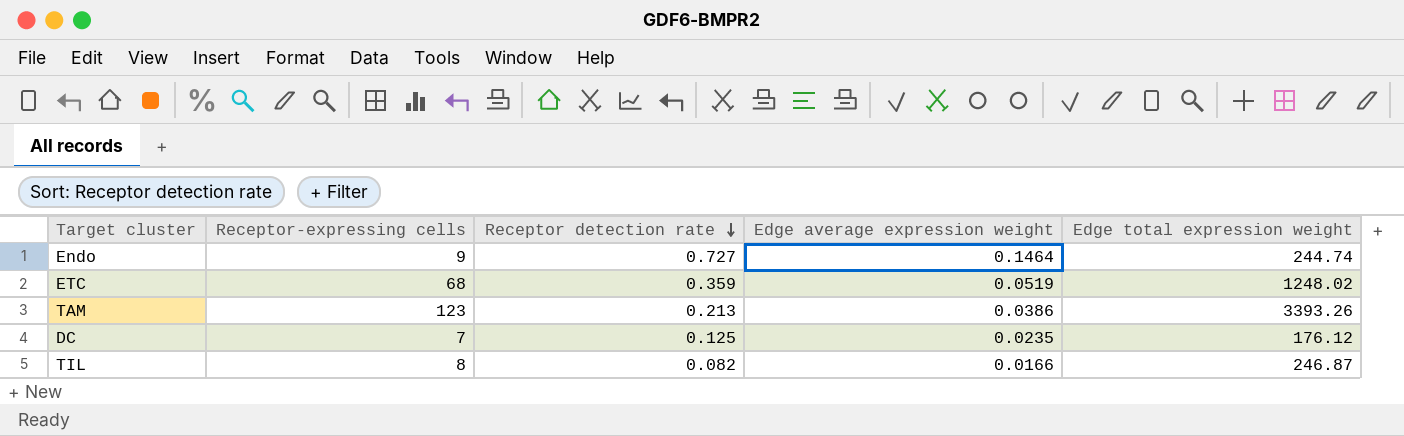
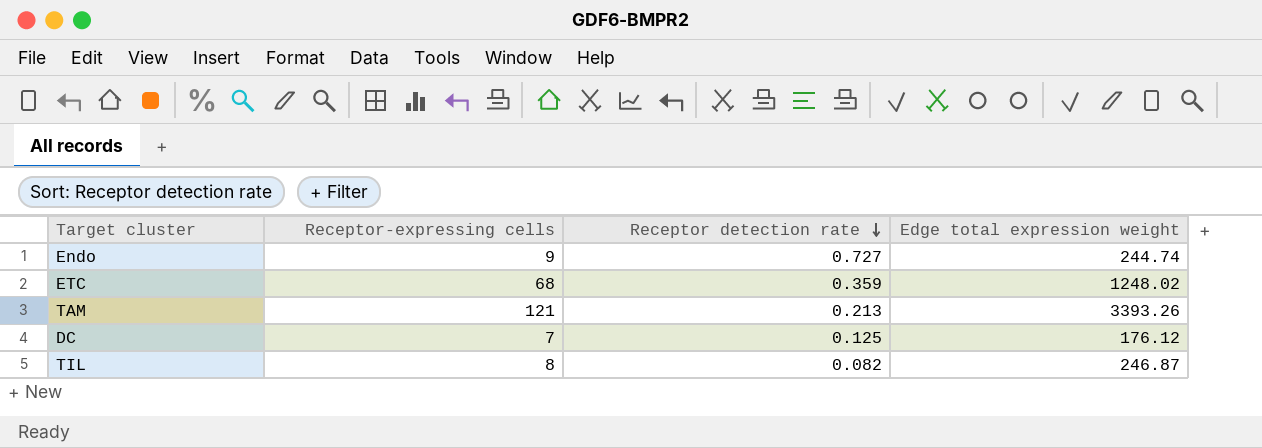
column Edge average expression weight | position: 4 -> none
TAM | Receptor-expressing cells: 123 -> 121

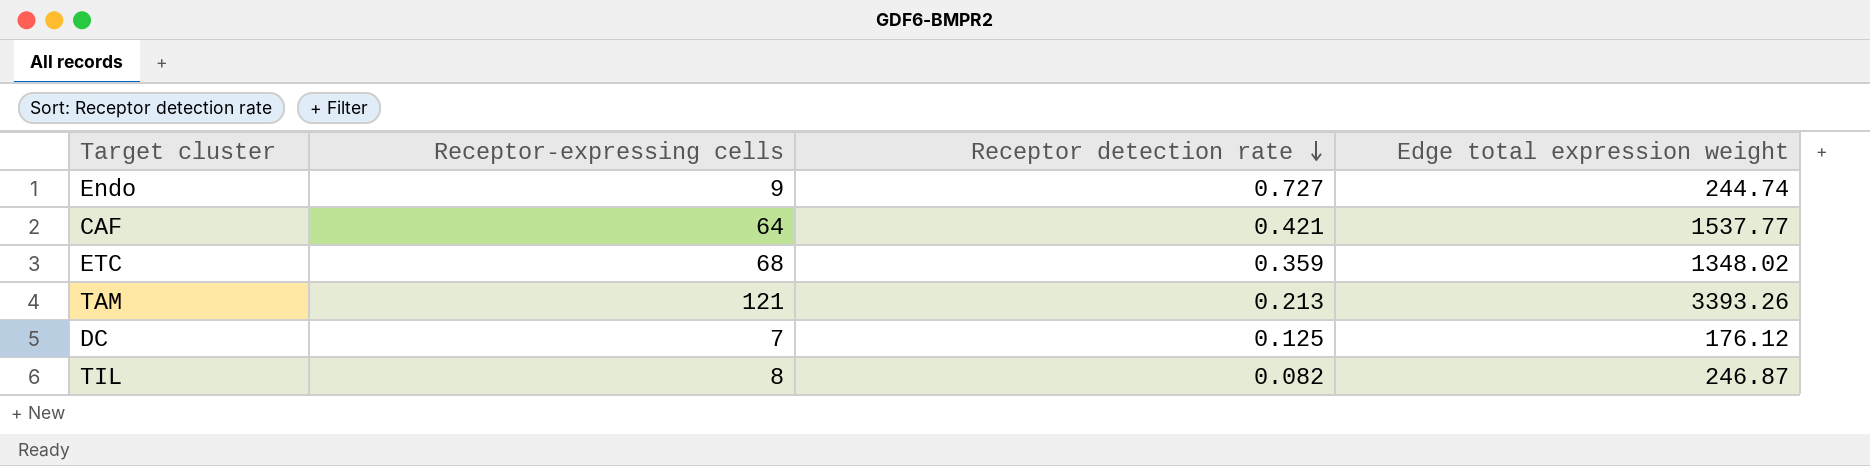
row CAF: none -> 64 | 0.421 | 1537.77
ETC | Edge total expression weight: 1248.02 -> 1348.02

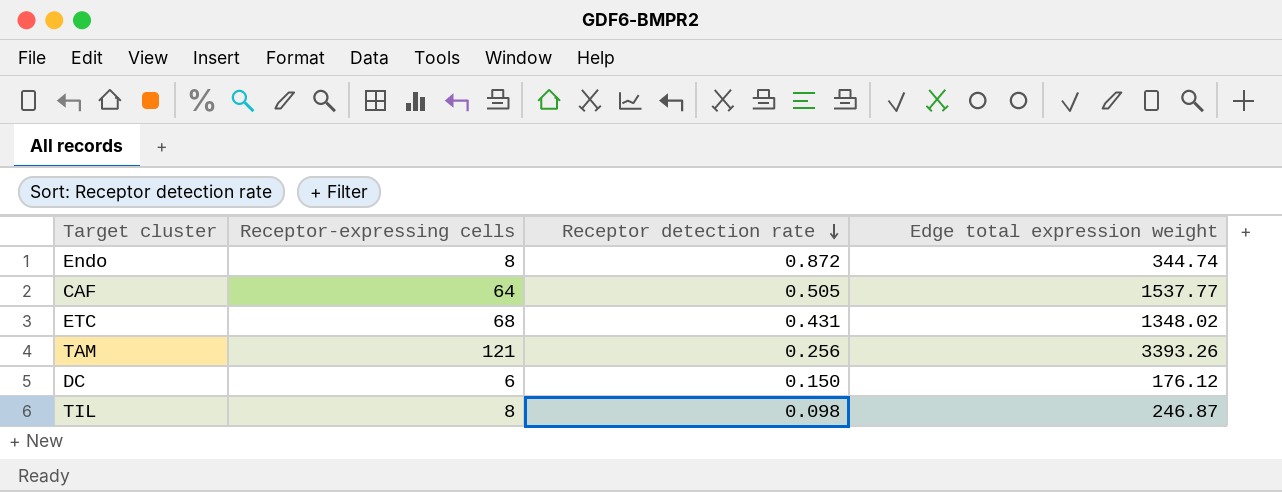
Endo | Receptor-expressing cells: 9 -> 8
Endo | Receptor detection rate: 0.727 -> 0.872
Endo | Edge total expression weight: 244.74 -> 344.74
CAF | Receptor detection rate: 0.421 -> 0.505
ETC | Receptor detection rate: 0.359 -> 0.431
TAM | Receptor detection rate: 0.213 -> 0.256
DC | Receptor-expressing cells: 7 -> 6
DC | Receptor detection rate: 0.125 -> 0.150
TIL | Receptor detection rate: 0.082 -> 0.098

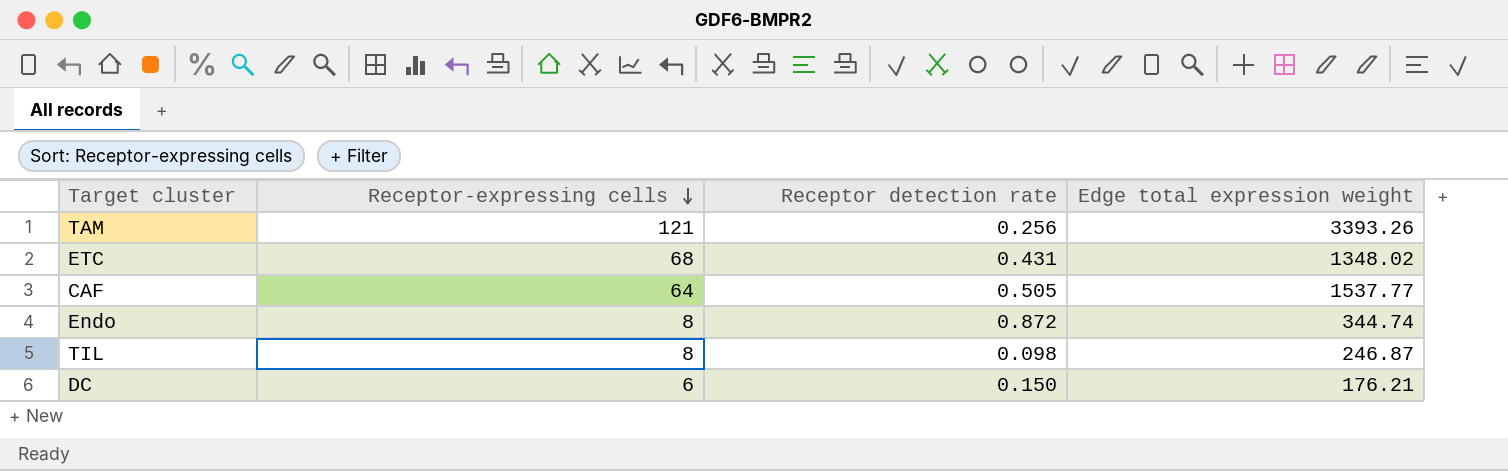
row order: Receptor detection rate descending -> Receptor-expressing cells descending
DC | Edge total expression weight: 176.12 -> 176.21

